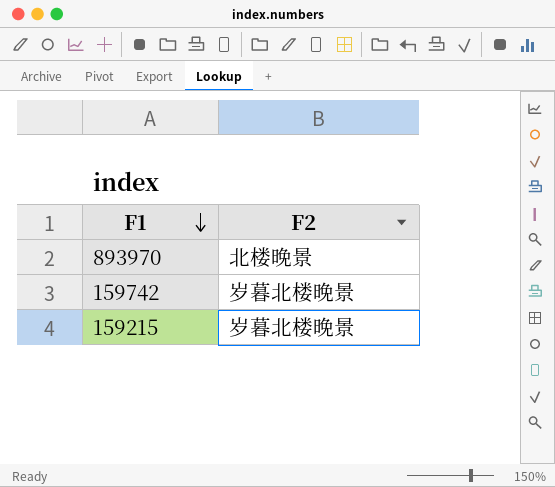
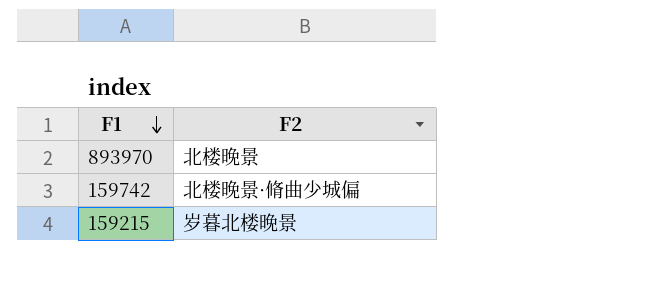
159742 | F2: 岁暮北楼晚景 -> 北楼晚景·脩曲少城偏

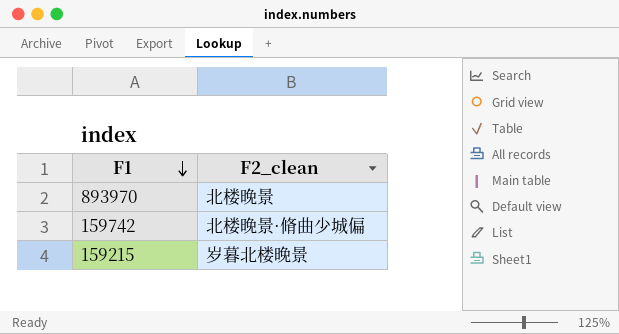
column name: F2 -> F2_clean

